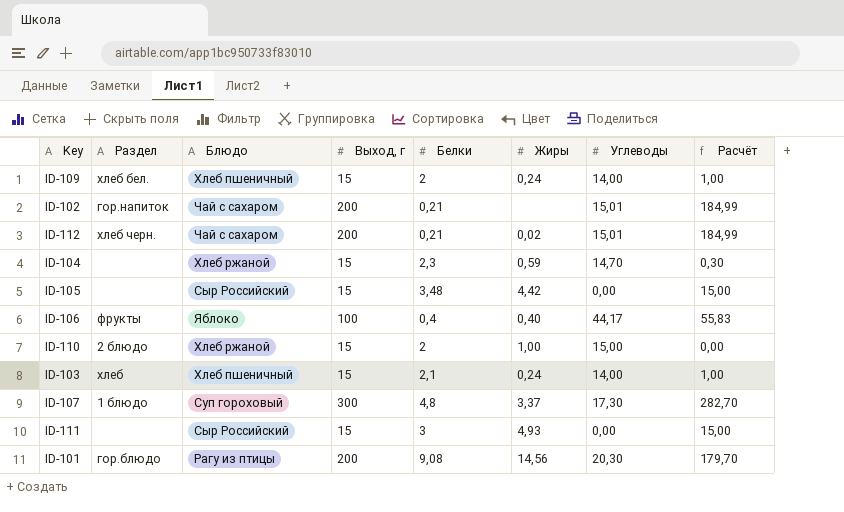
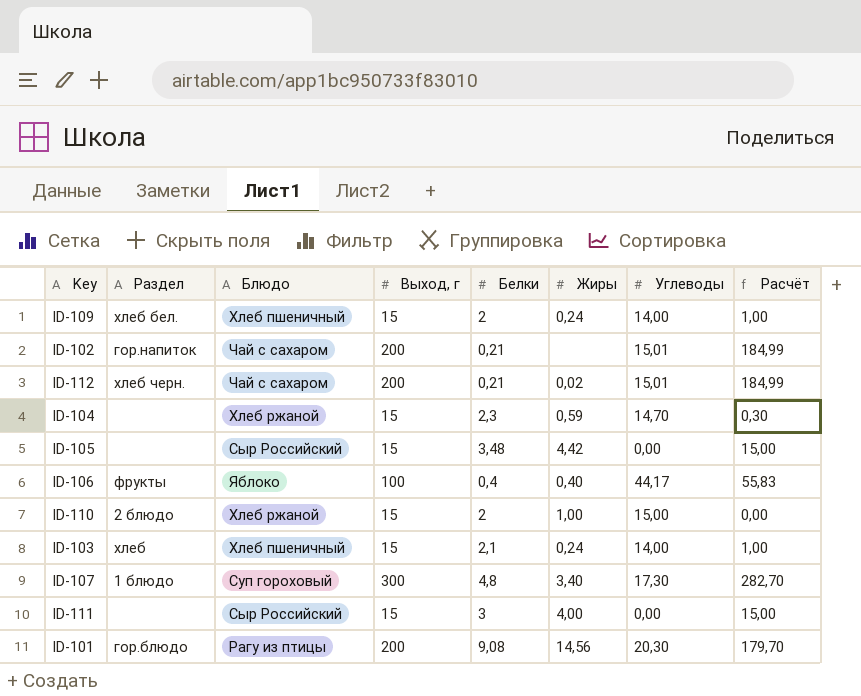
ID-107 | Жиры: 3,37 -> 3,40
ID-111 | Жиры: 4,93 -> 4,00

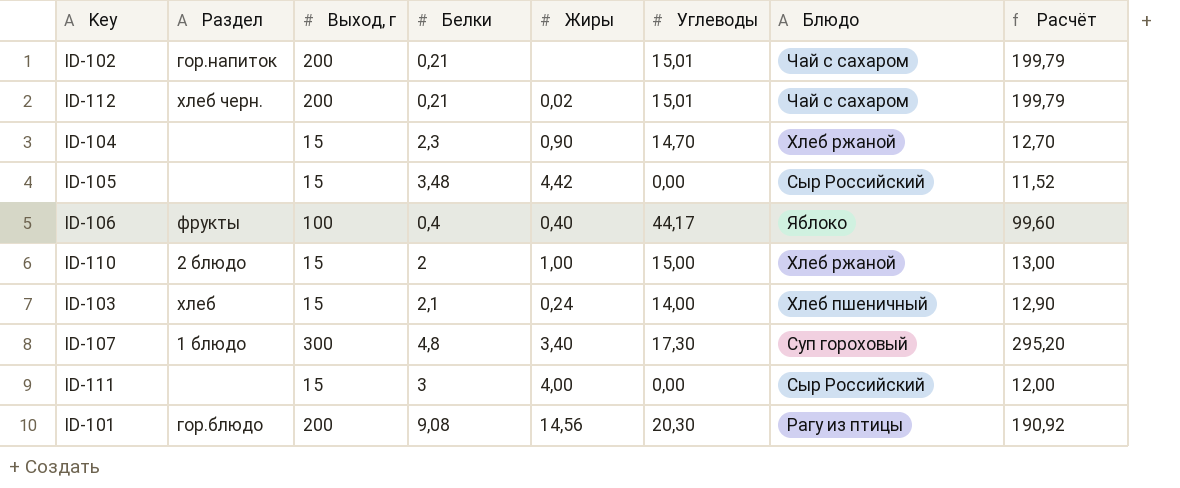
column Блюдо | position: 3 -> 7
column Расчёт | formula: [Выход, г] - [Углеводы] -> [Выход, г] - [Белки]
row ID-109: хлеб бел. | Хлеб пшеничный | 15 | 2 | 0,24 | 14,00 | 1,00 -> none
ID-104 | Жиры: 0,59 -> 0,90

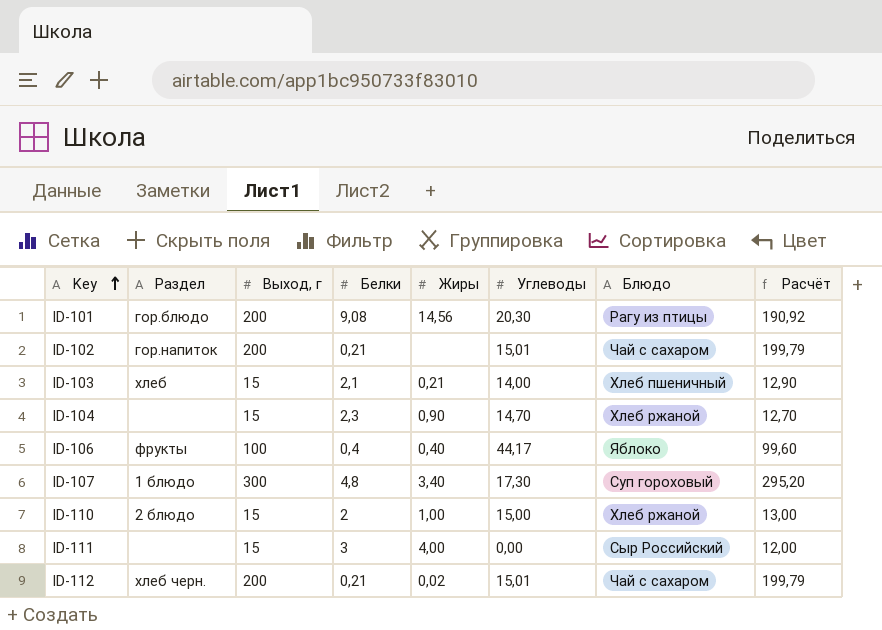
row order: none -> Key ascending
row ID-105: none | 15 | 3,48 | 4,42 | 0,00 | Сыр Российский | 11,52 -> none
ID-103 | Жиры: 0,24 -> 0,21

